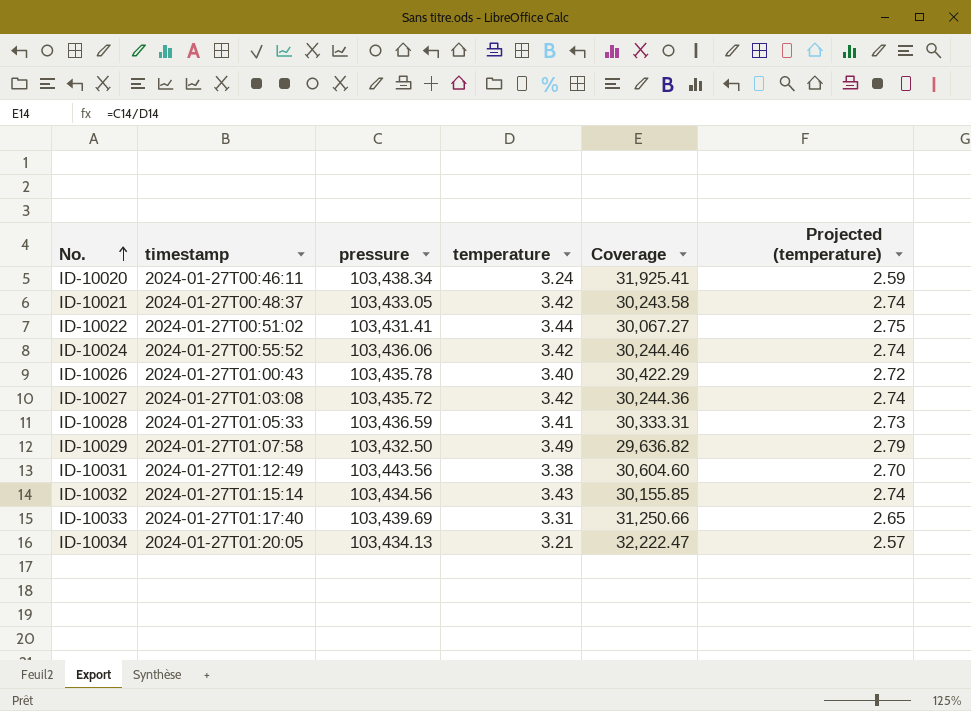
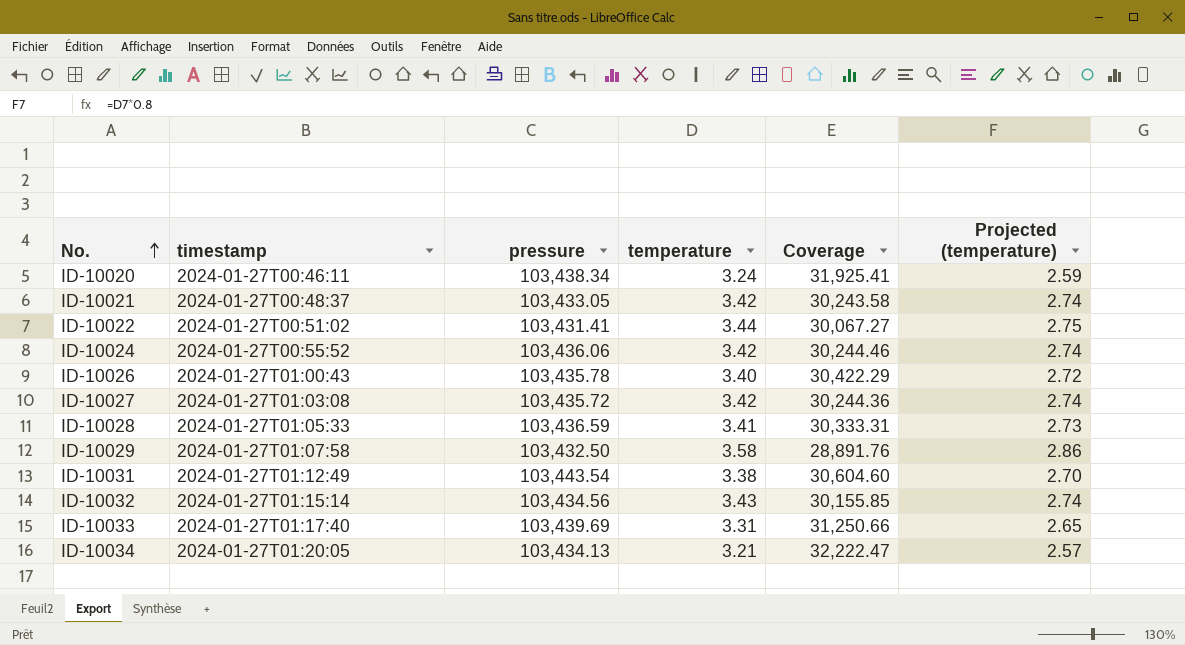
ID-10029 | temperature: 3.49 -> 3.58
ID-10029 | Coverage: 29,636.82 -> 28,891.76
ID-10029 | Projected (temperature): 2.79 -> 2.86
ID-10031 | pressure: 103,443.56 -> 103,443.54

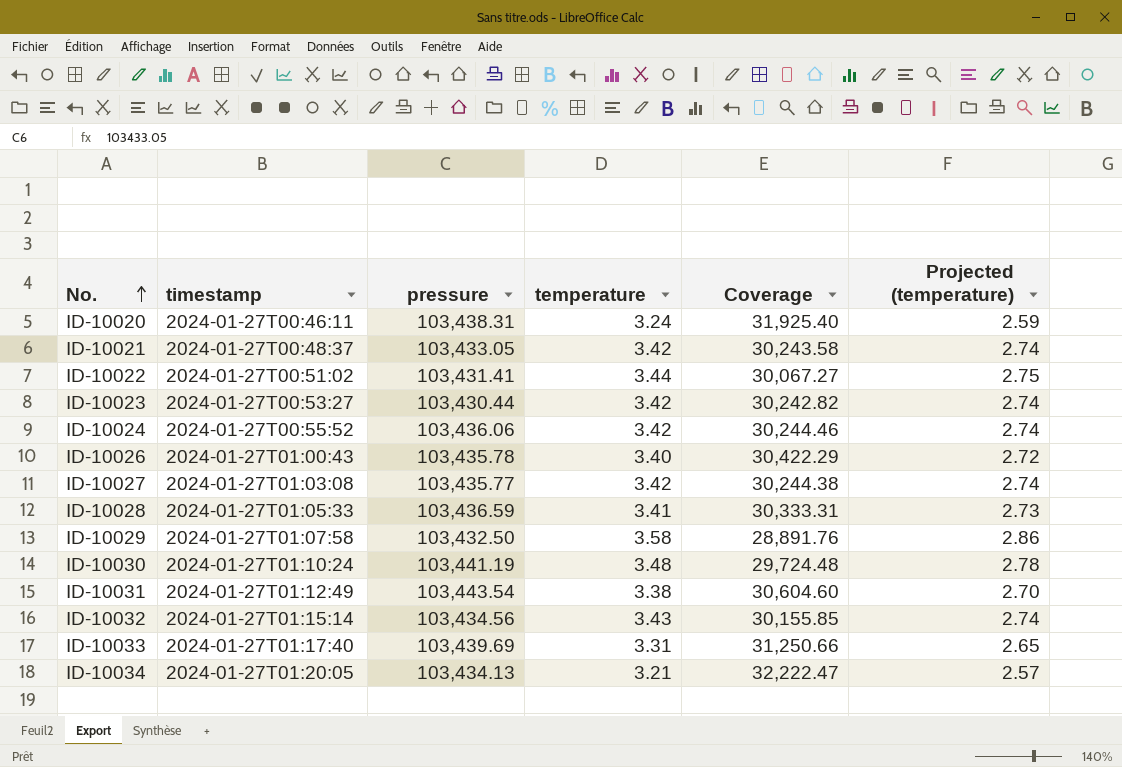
ID-10020 | pressure: 103,438.34 -> 103,438.31
ID-10020 | Coverage: 31,925.41 -> 31,925.40
row ID-10023: none -> 2024-01-27T00:53:27 | 103,430.44 | 3.42 | 30,242.82 | 2.74
ID-10027 | pressure: 103,435.72 -> 103,435.77
ID-10027 | Coverage: 30,244.36 -> 30,244.38
row ID-10030: none -> 2024-01-27T01:10:24 | 103,441.19 | 3.48 | 29,724.48 | 2.78

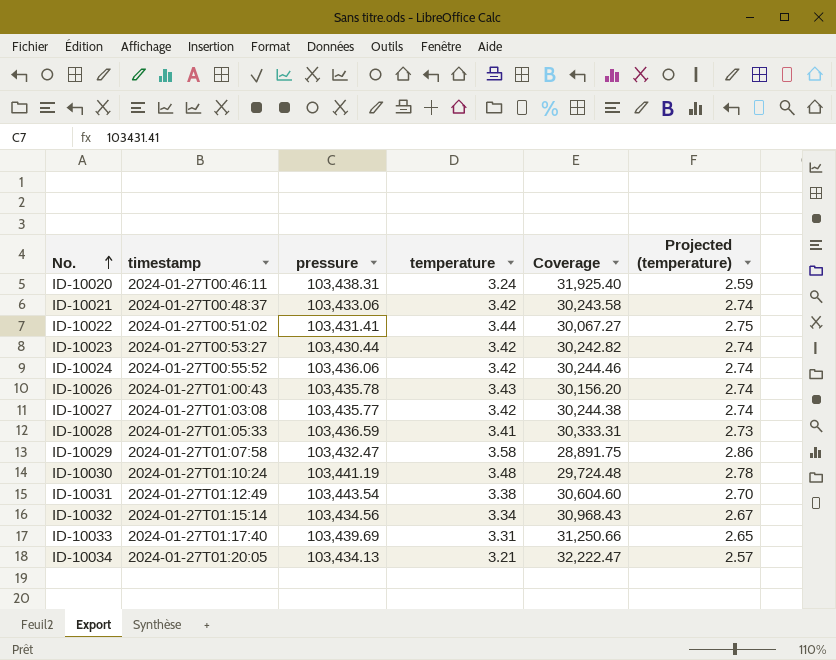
ID-10021 | pressure: 103,433.05 -> 103,433.06
ID-10026 | temperature: 3.40 -> 3.43
ID-10026 | Coverage: 30,422.29 -> 30,156.20
ID-10026 | Projected (temperature): 2.72 -> 2.74
ID-10029 | pressure: 103,432.50 -> 103,432.47
ID-10029 | Coverage: 28,891.76 -> 28,891.75
ID-10032 | temperature: 3.43 -> 3.34
ID-10032 | Coverage: 30,155.85 -> 30,968.43
ID-10032 | Projected (temperature): 2.74 -> 2.67

